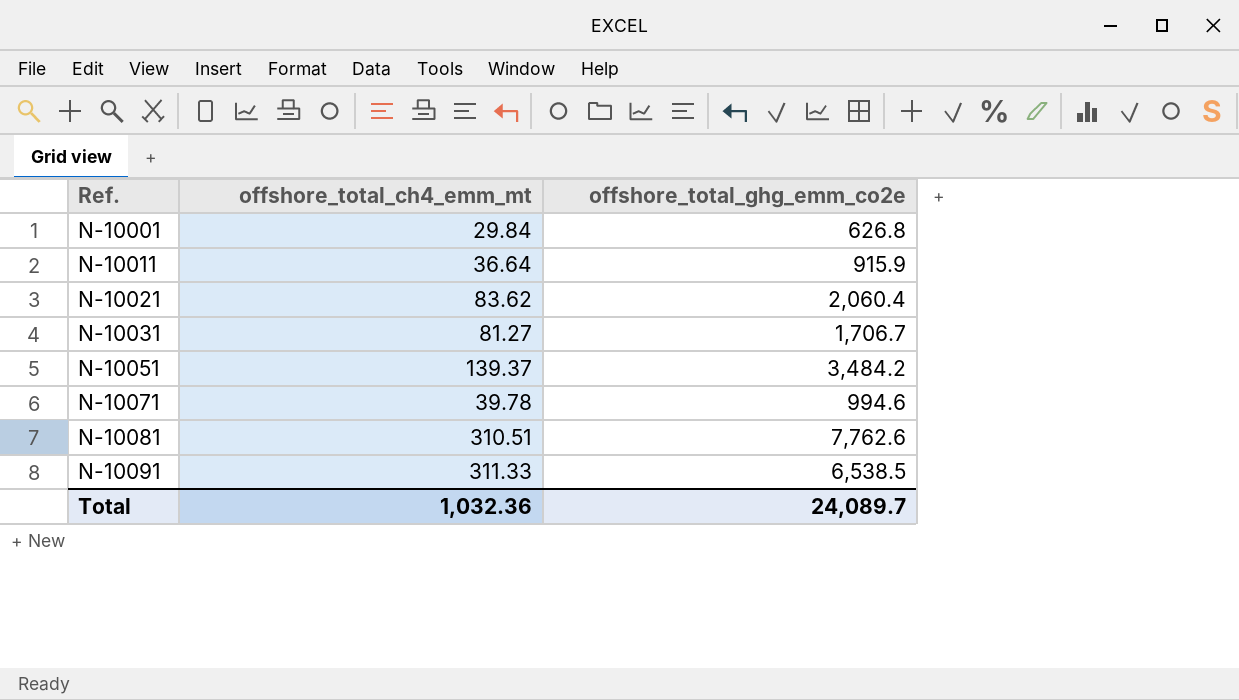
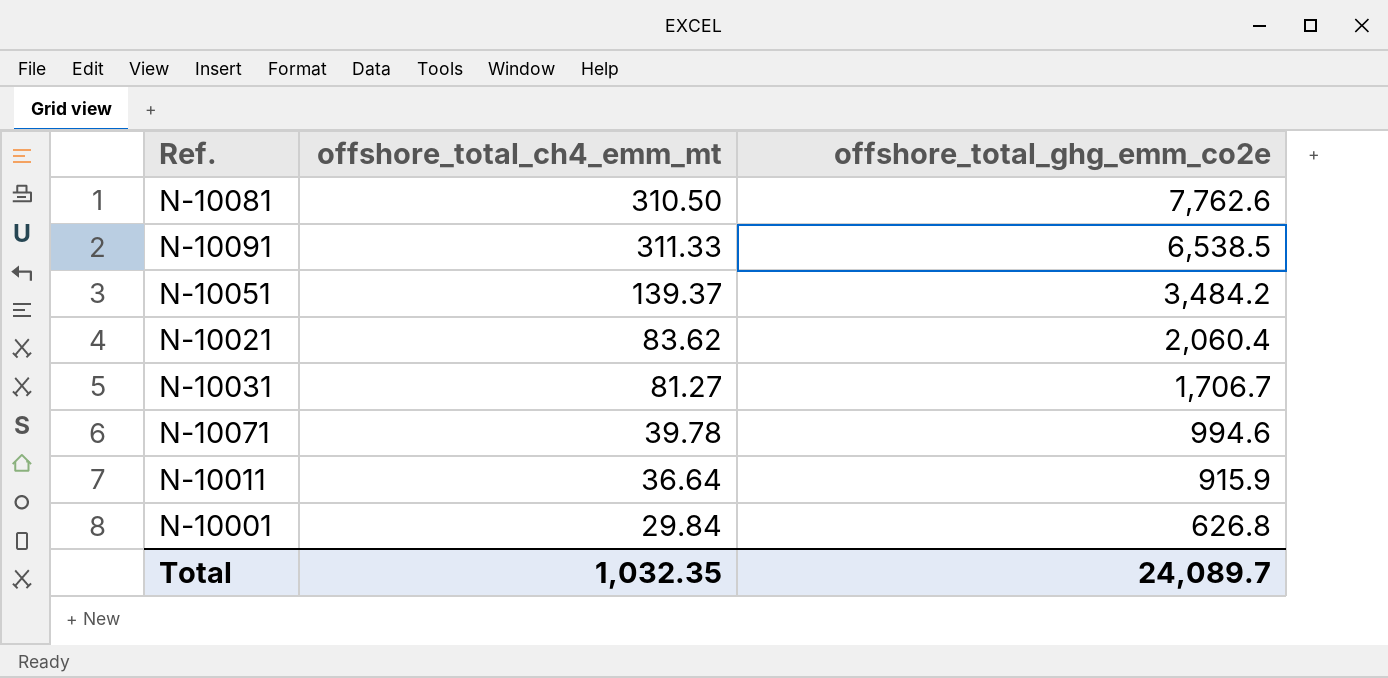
row order: Ref. ascending -> offshore_total_ghg_emm_co2e descending
N-10081 | offshore_total_ch4_emm_mt: 310.51 -> 310.50
Total | offshore_total_ch4_emm_mt: 1,032.36 -> 1,032.35

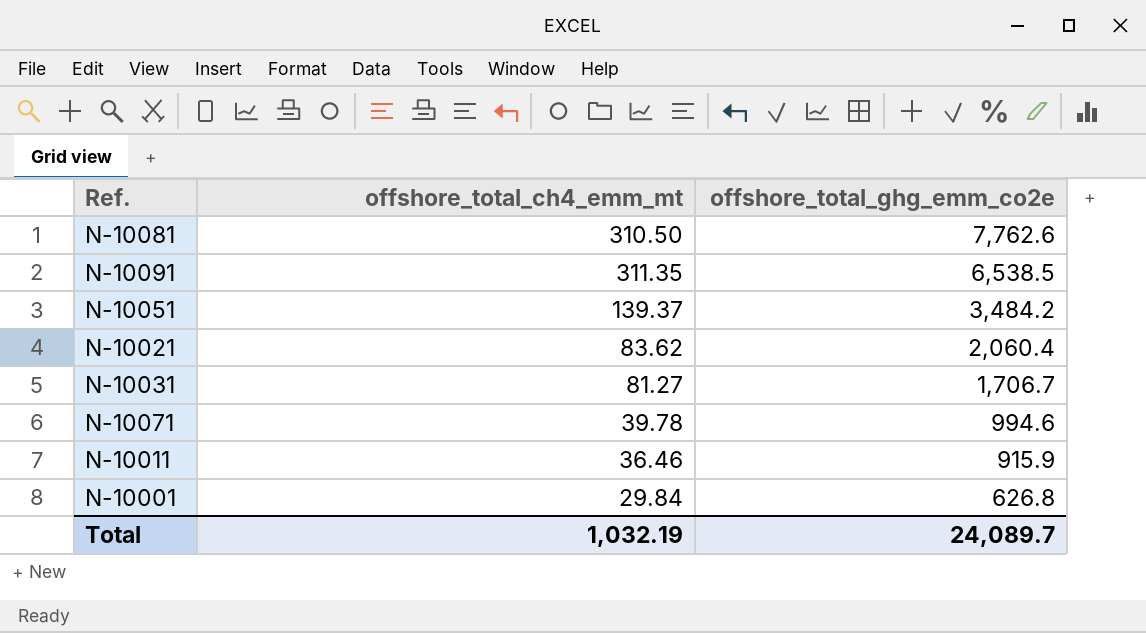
N-10091 | offshore_total_ch4_emm_mt: 311.33 -> 311.35
N-10011 | offshore_total_ch4_emm_mt: 36.64 -> 36.46
Total | offshore_total_ch4_emm_mt: 1,032.35 -> 1,032.19

